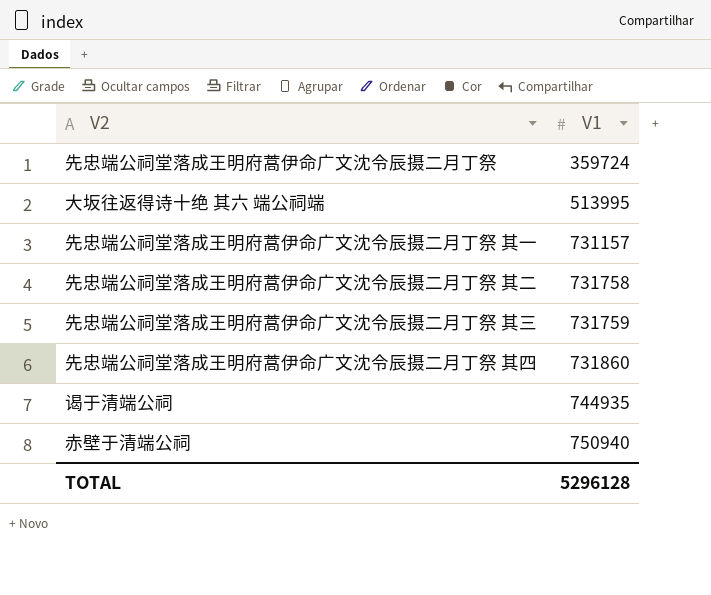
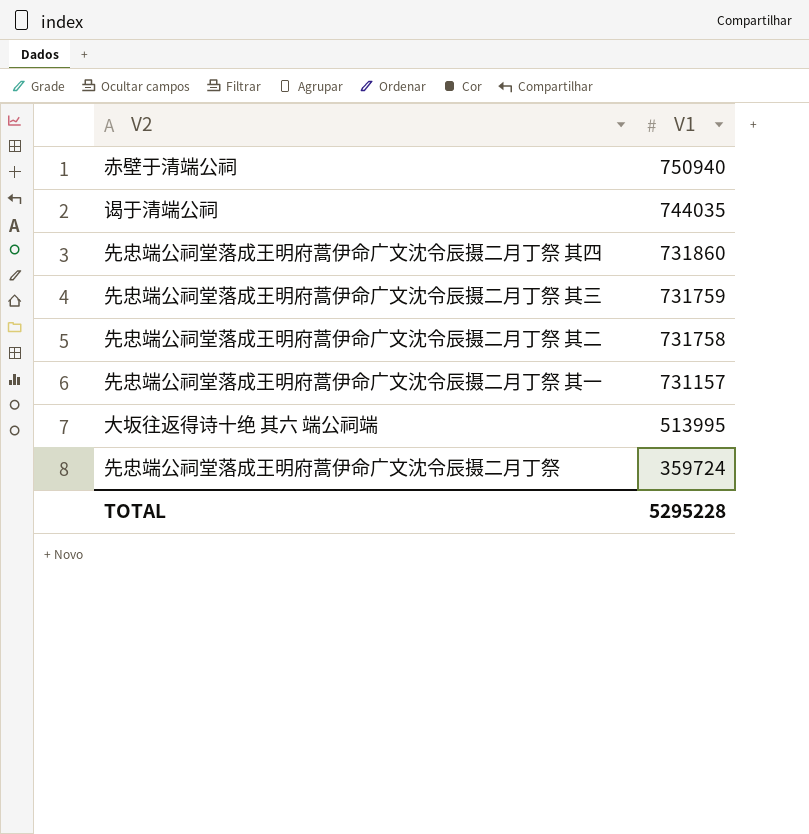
row order: V1 ascending -> V1 descending
谒于清端公祠 | V1: 744935 -> 744035
TOTAL | V1: 5296128 -> 5295228

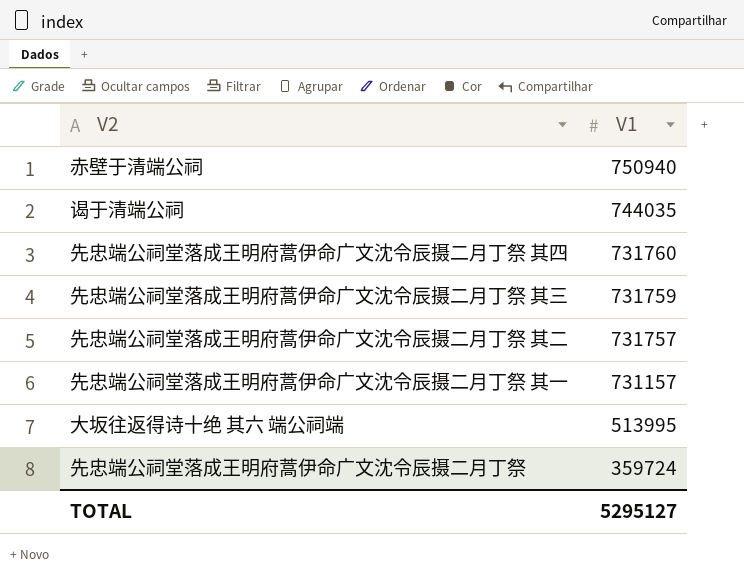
先忠端公祠堂落成王明府蒿伊命广文沈令辰摄二月丁祭 其四 | V1: 731860 -> 731760
先忠端公祠堂落成王明府蒿伊命广文沈令辰摄二月丁祭 其二 | V1: 731758 -> 731757
TOTAL | V1: 5295228 -> 5295127

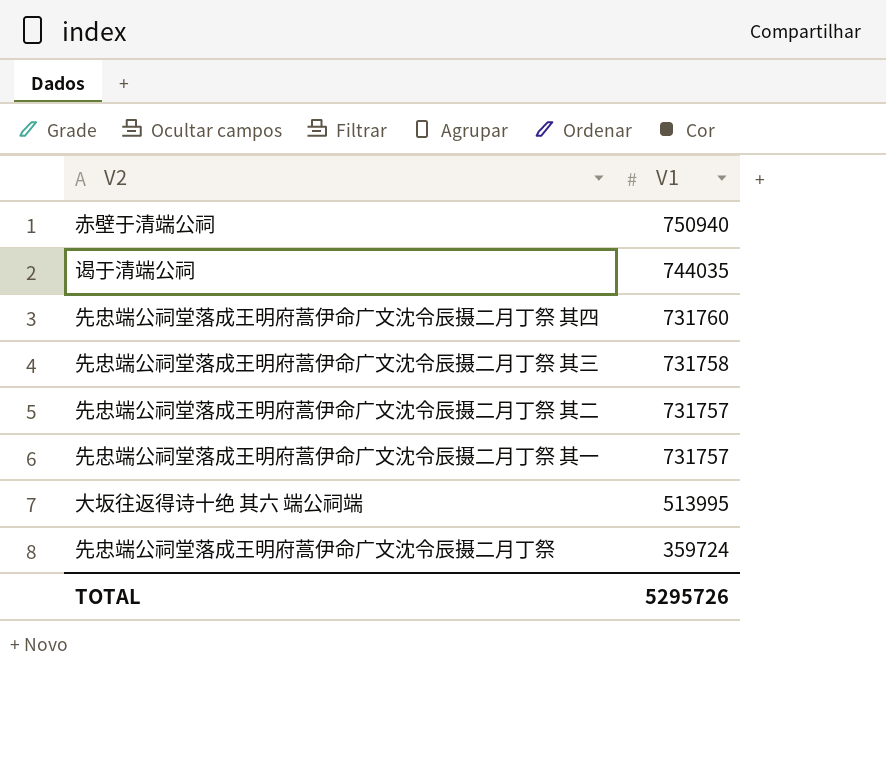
先忠端公祠堂落成王明府蒿伊命广文沈令辰摄二月丁祭 其三 | V1: 731759 -> 731758
先忠端公祠堂落成王明府蒿伊命广文沈令辰摄二月丁祭 其一 | V1: 731157 -> 731757
TOTAL | V1: 5295127 -> 5295726

